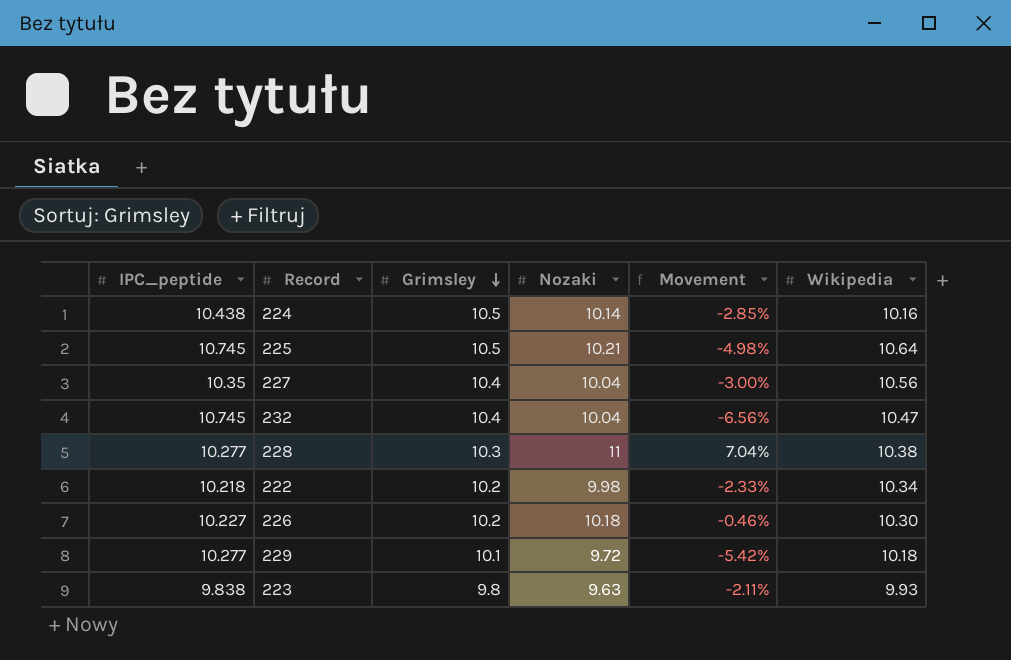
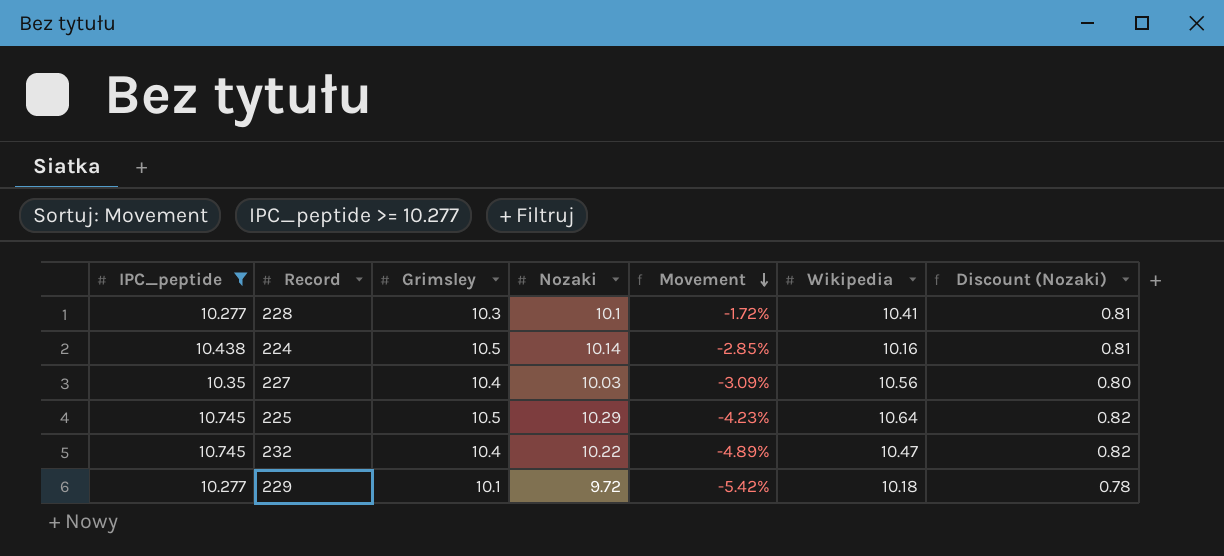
filter: none -> IPC_peptide >= 10.277
row order: Grimsley descending -> Movement descending
column Discount (Nozaki) | formula: none -> [Nozaki] * 0.08
228 | Nozaki: 11 -> 10.1
228 | Movement: 7.04% -> -1.72%
228 | Wikipedia: 10.38 -> 10.41
227 | Nozaki: 10.04 -> 10.03
227 | Movement: -3.00% -> -3.09%
225 | Nozaki: 10.21 -> 10.29
225 | Movement: -4.98% -> -4.23%
232 | Nozaki: 10.04 -> 10.22
232 | Movement: -6.56% -> -4.89%

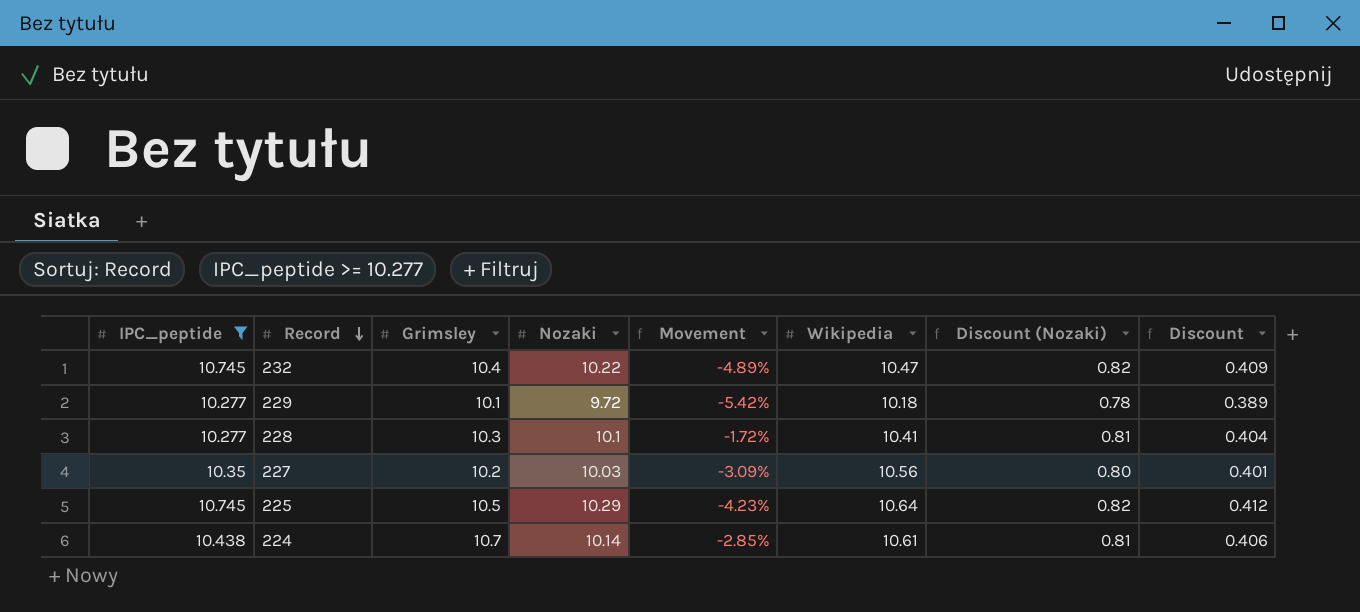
row order: Movement descending -> Record descending
column Discount | formula: none -> [Nozaki] * 0.04
227 | Grimsley: 10.4 -> 10.2
224 | Grimsley: 10.5 -> 10.7
224 | Wikipedia: 10.16 -> 10.61

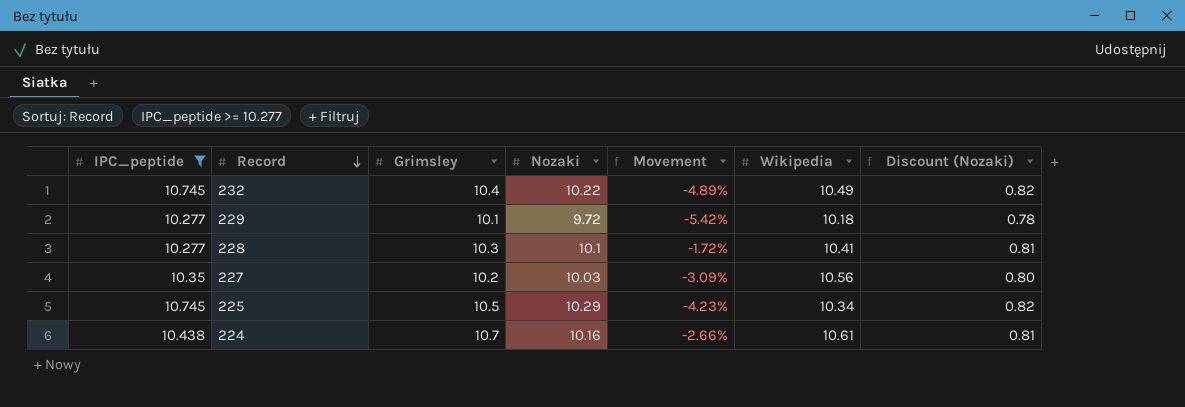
column Discount | formula: [Nozaki] * 0.04 -> none
232 | Wikipedia: 10.47 -> 10.49
225 | Wikipedia: 10.64 -> 10.34
224 | Nozaki: 10.14 -> 10.16
224 | Movement: -2.85% -> -2.66%

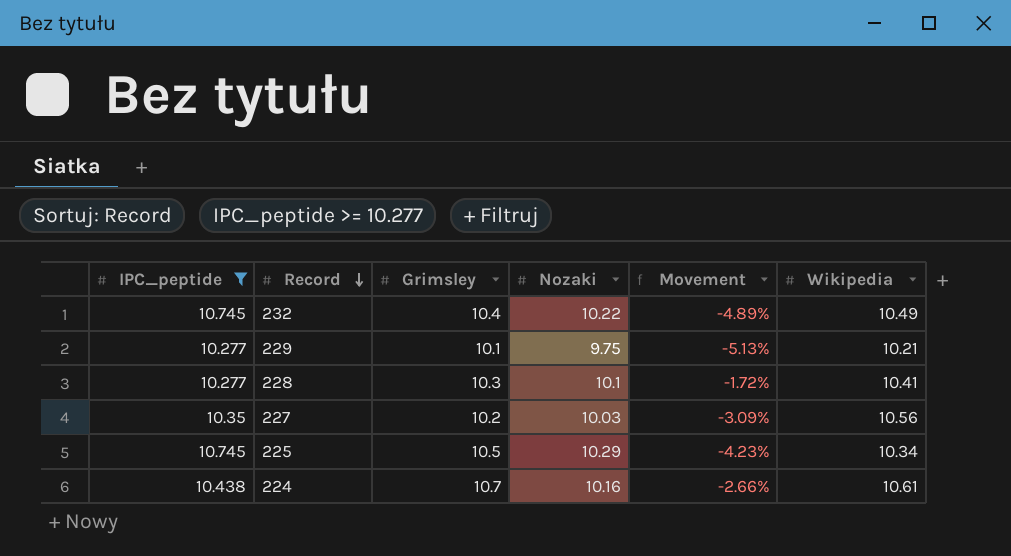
column Discount (Nozaki) | formula: [Nozaki] * 0.08 -> none
229 | Nozaki: 9.72 -> 9.75
229 | Movement: -5.42% -> -5.13%
229 | Wikipedia: 10.18 -> 10.21

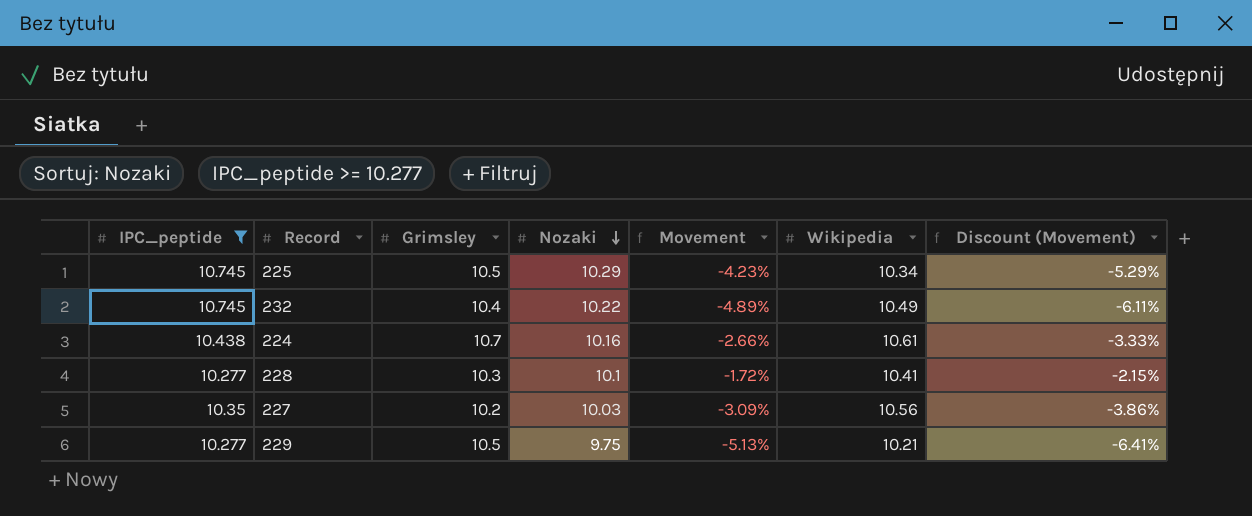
row order: Record descending -> Nozaki descending
column Discount (Movement) | formula: none -> [Movement] * 1.25
229 | Grimsley: 10.1 -> 10.5

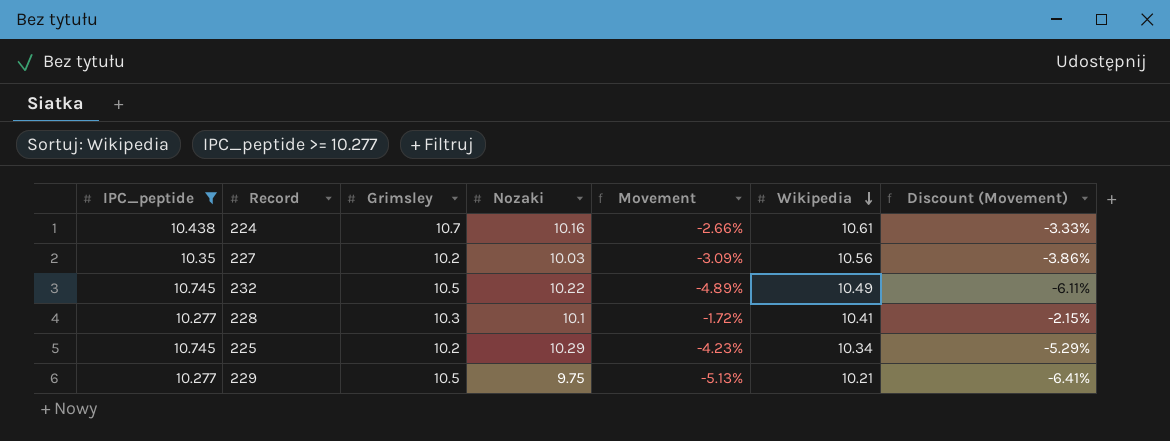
row order: Nozaki descending -> Wikipedia descending
232 | Grimsley: 10.4 -> 10.5
225 | Grimsley: 10.5 -> 10.2

